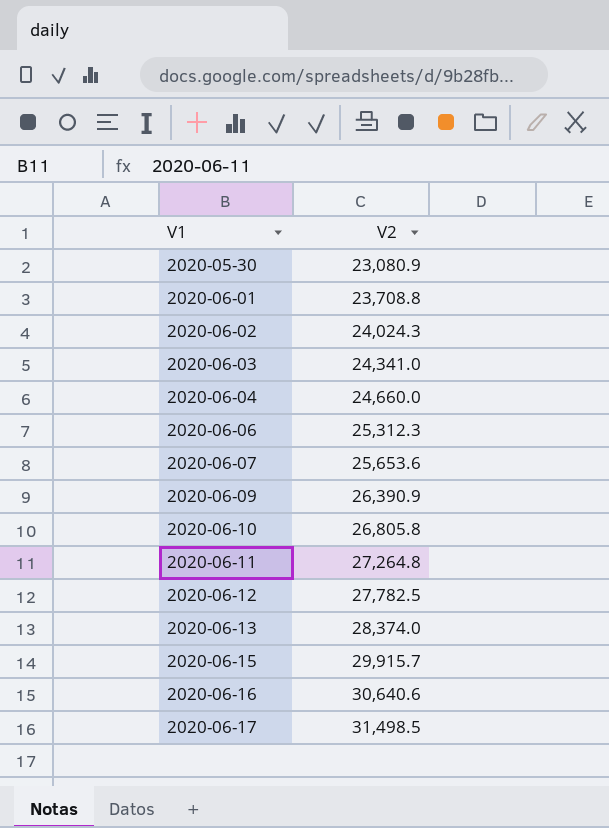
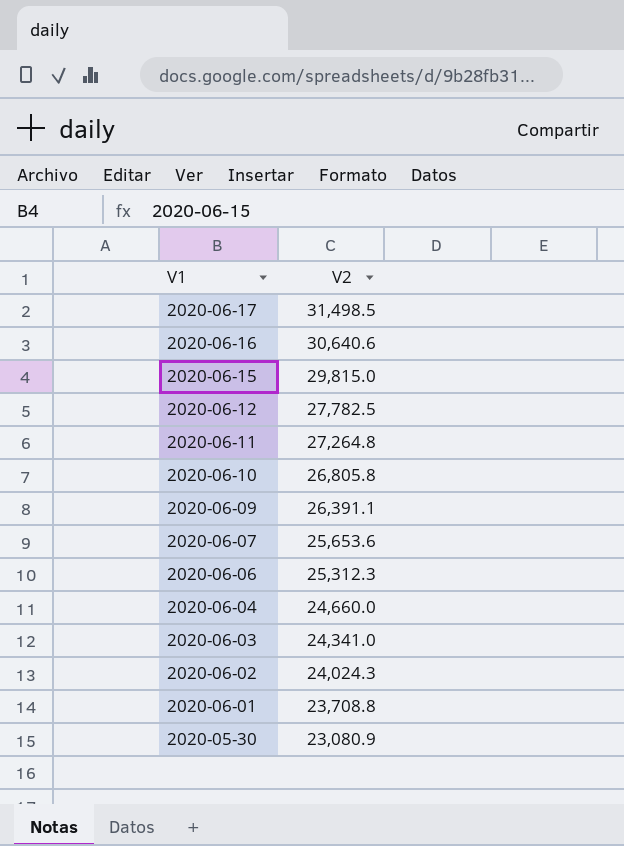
row order: V1 ascending -> V1 descending
row 2020-06-13: 28,374.0 -> none
2020-06-15 | V2: 29,915.7 -> 29,815.0
2020-06-09 | V2: 26,390.9 -> 26,391.1

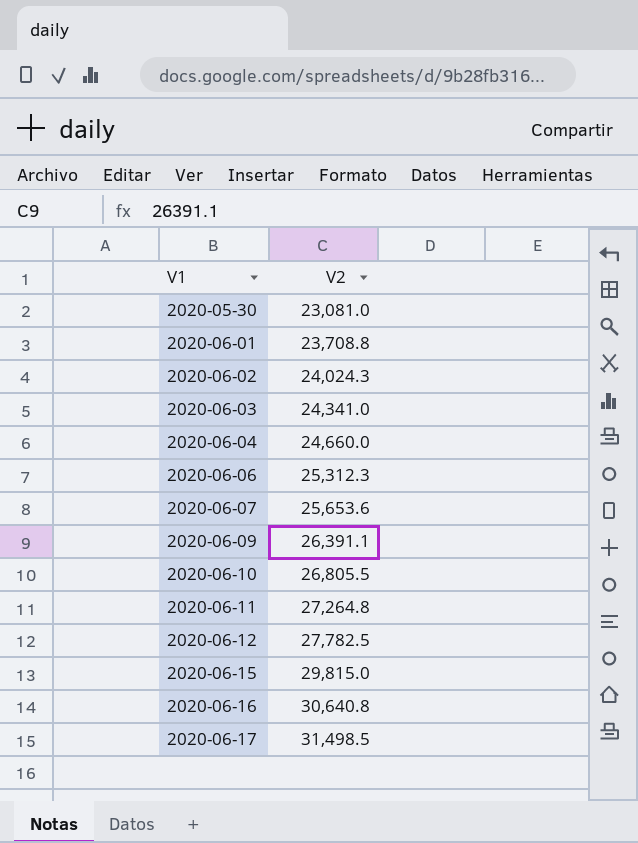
row order: V1 descending -> V1 ascending
2020-05-30 | V2: 23,080.9 -> 23,081.0
2020-06-10 | V2: 26,805.8 -> 26,805.5
2020-06-16 | V2: 30,640.6 -> 30,640.8

